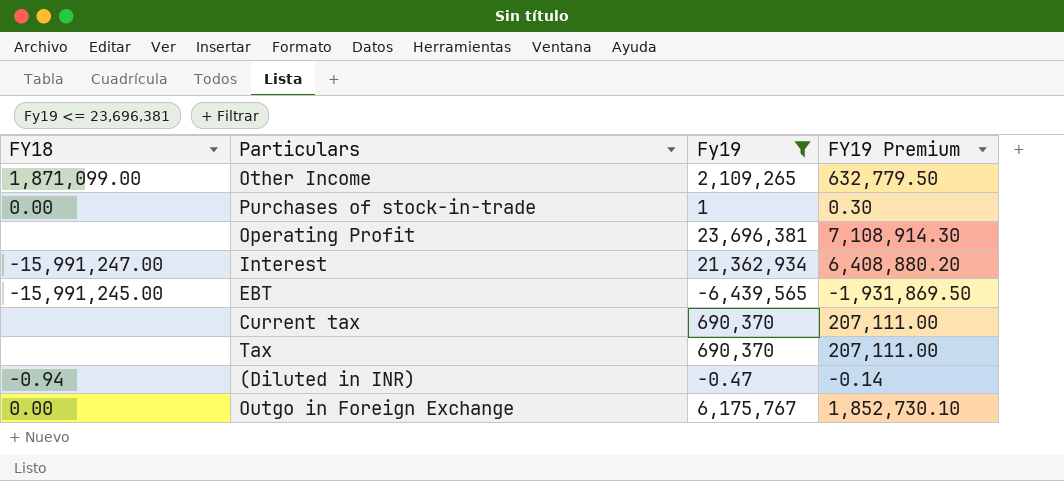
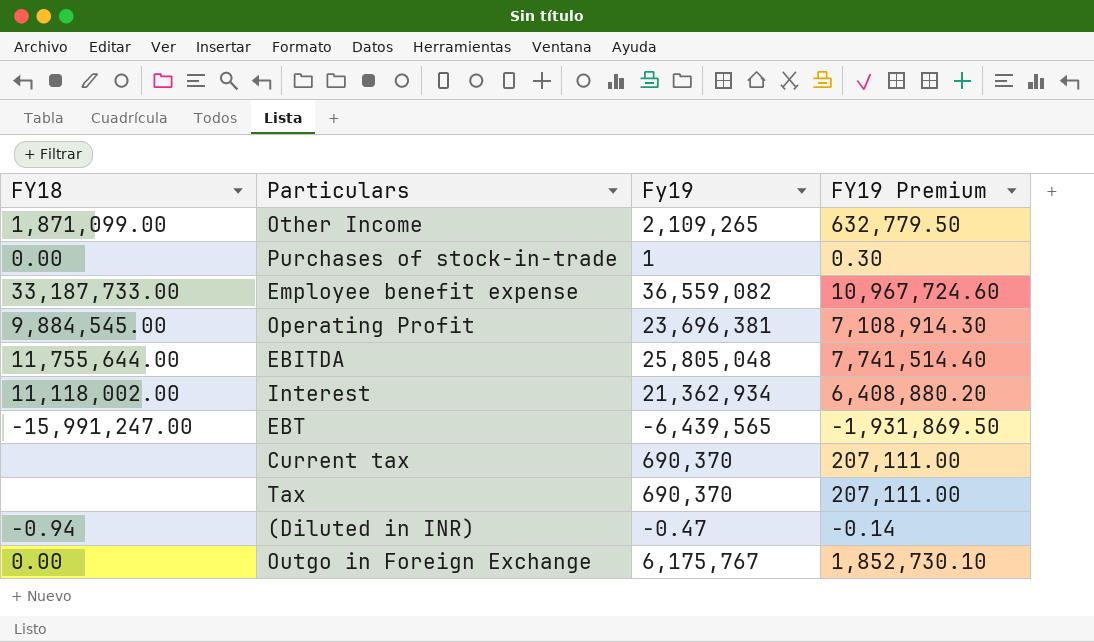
filter: Fy19 <= 23,696,381 -> none
Operating Profit | FY18: none -> 9,884,545.00
Interest | FY18: -15,991,247.00 -> 11,118,002.00
EBT | FY18: -15,991,245.00 -> -15,991,247.00

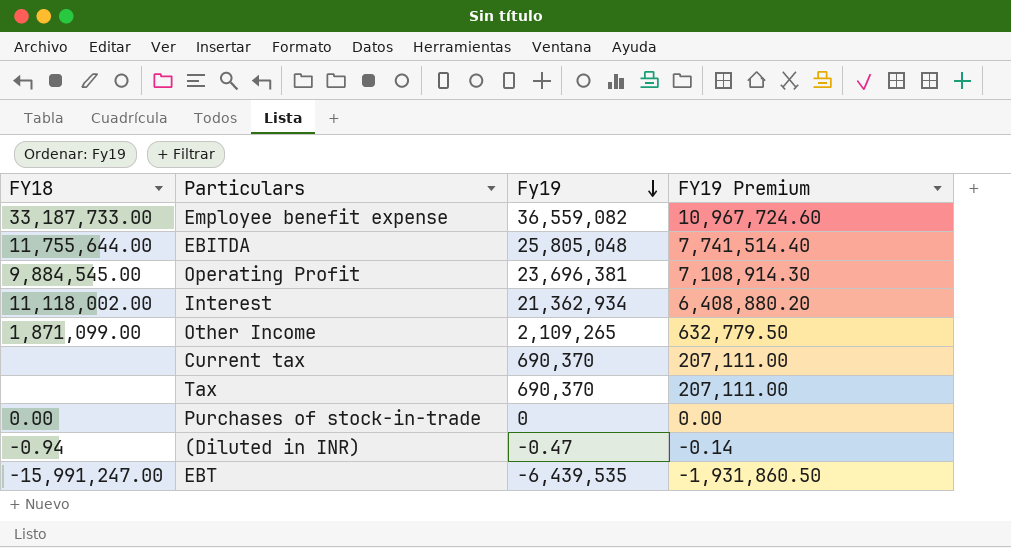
row order: none -> Fy19 descending
row Outgo in Foreign Exchange: 0.00 | 6,175,767 | 1,852,730.10 -> none
Purchases of stock-in-trade | Fy19: 1 -> 0
Purchases of stock-in-trade | FY19 Premium: 0.30 -> 0.00
EBT | Fy19: -6,439,565 -> -6,439,535
EBT | FY19 Premium: -1,931,869.50 -> -1,931,860.50

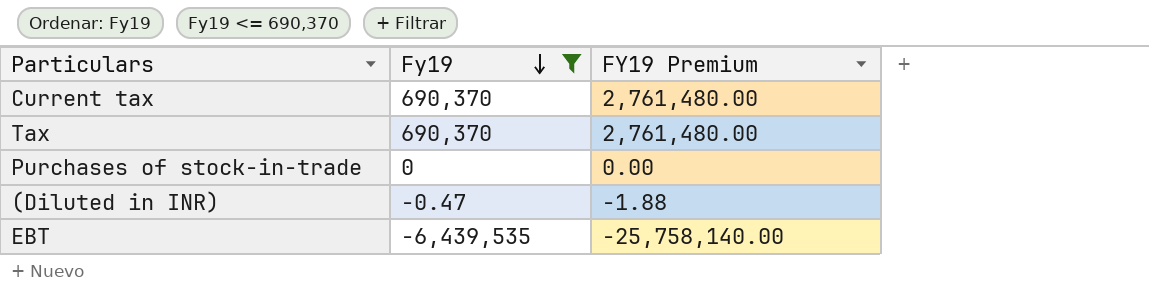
filter: none -> Fy19 <= 690,370
column FY18 | position: 1 -> none
column FY19 Premium | formula: [Fy19] * 0.3 -> [Fy19] * 4

